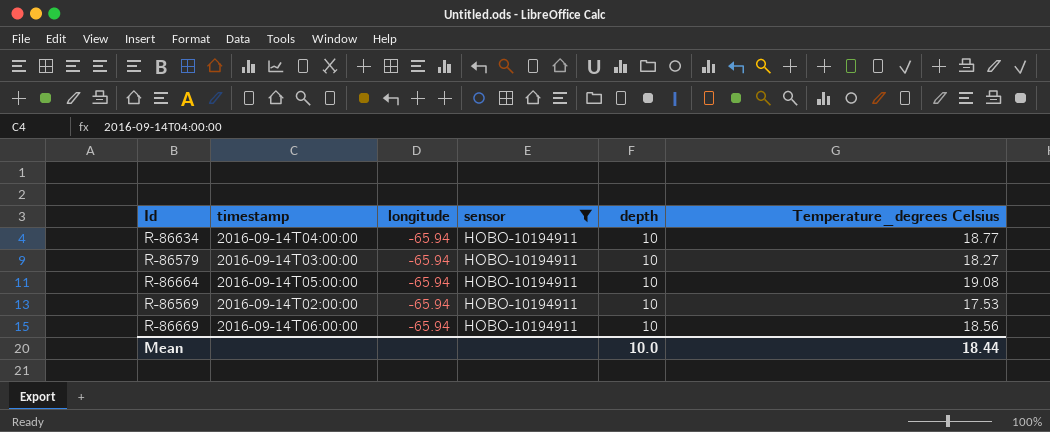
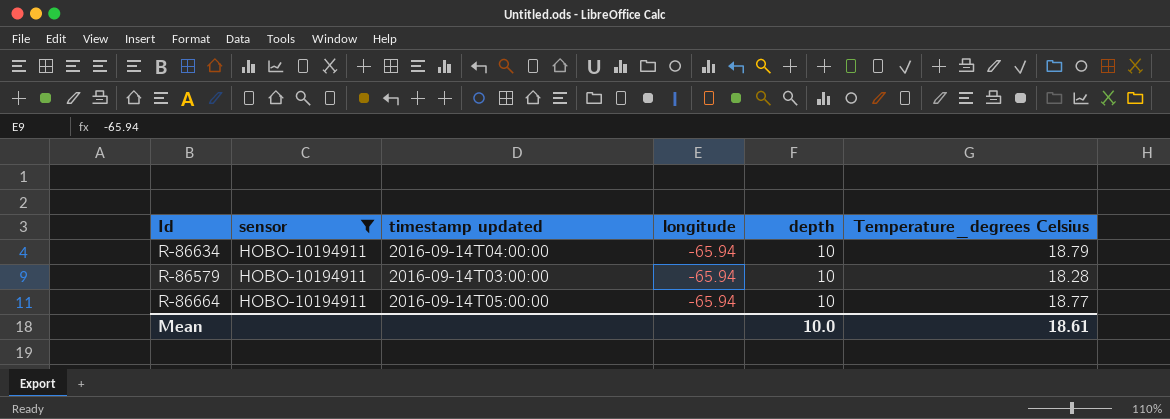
column sensor | position: 4 -> 2
column name: timestamp -> timestamp updated
row R-86569: 2016-09-14T02:00:00 | -65.94 | HOBO-10194911 | 10 | 17.53 -> none
row R-86669: 2016-09-14T06:00:00 | -65.94 | HOBO-10194911 | 10 | 18.56 -> none
R-86634 | Temperature_degrees Celsius: 18.77 -> 18.79
R-86579 | Temperature_degrees Celsius: 18.27 -> 18.28
R-86664 | Temperature_degrees Celsius: 19.08 -> 18.77
Mean | Temperature_degrees Celsius: 18.44 -> 18.61

